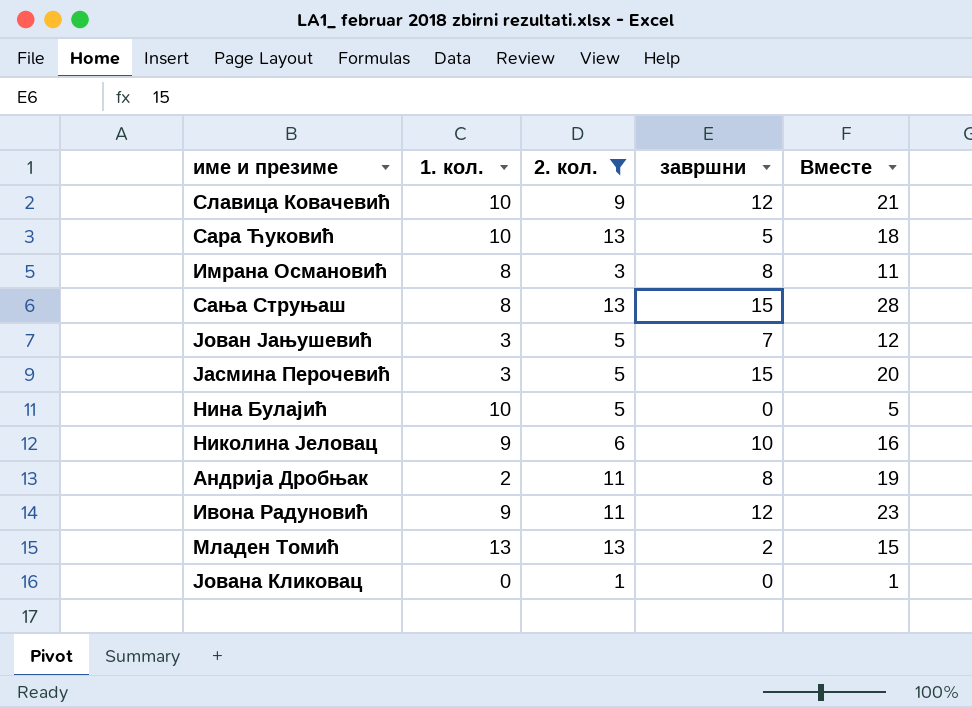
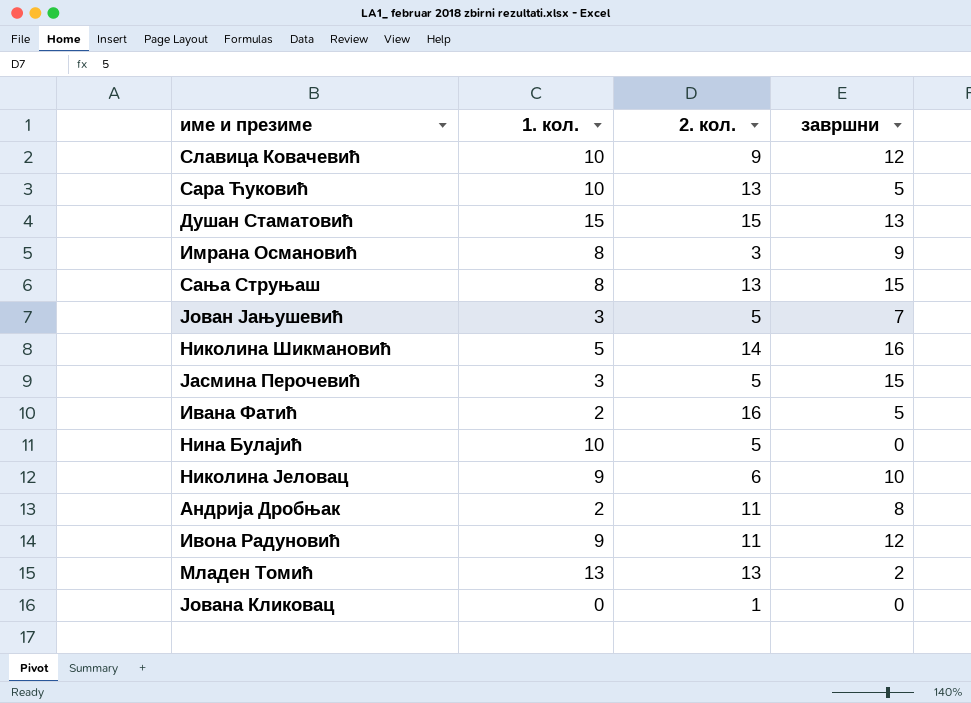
filter: 2. кол. <= 13 -> none
column Вместе | formula: [2. кол.] + [завршни] -> none
Имрана Османовић | завршни: 8 -> 9

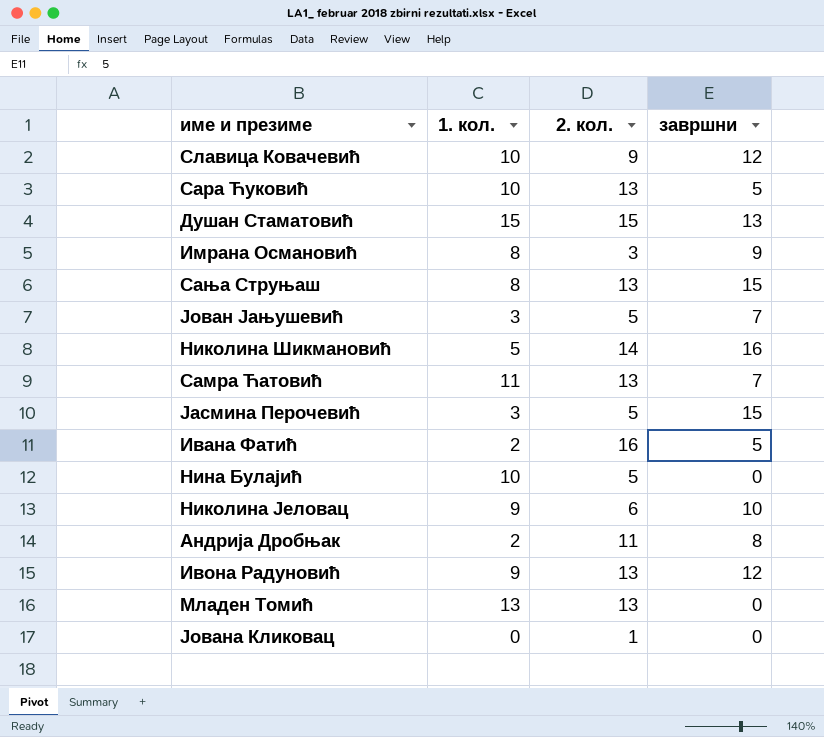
row Самра Ћатовић: none -> 11 | 13 | 7
Ивона Радуновић | 2. кол.: 11 -> 13
Младен Томић | завршни: 2 -> 0

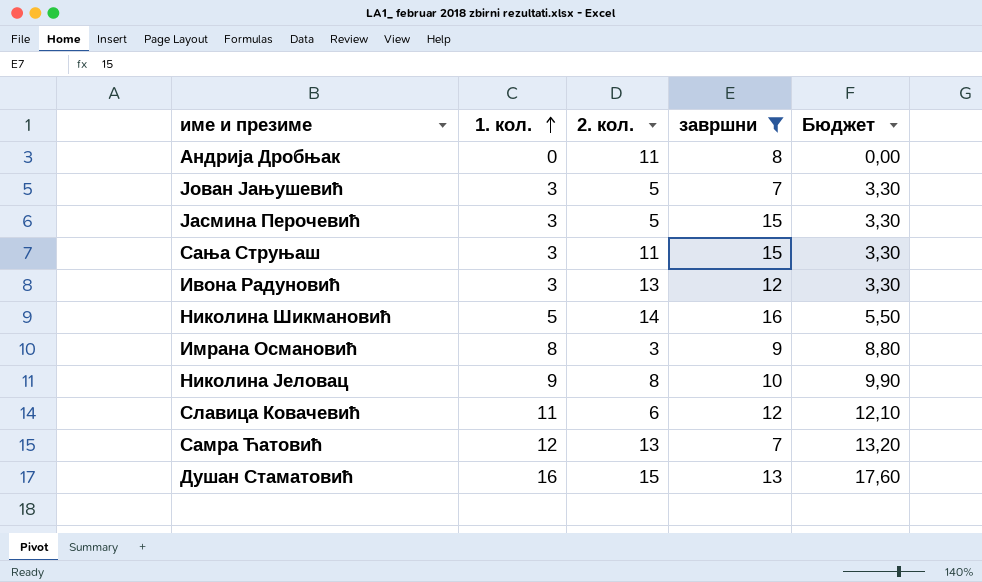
filter: none -> завршни >= 7
row order: none -> 1. кол. ascending
column Бюджет | formula: none -> [1. кол.] * 1,1
Андрија Дробњак | 1. кол.: 2 -> 0
Сања Струњаш | 1. кол.: 8 -> 3
Сања Струњаш | 2. кол.: 13 -> 11
Ивона Радуновић | 1. кол.: 9 -> 3
Николина Јеловац | 2. кол.: 6 -> 8
Славица Ковачевић | 1. кол.: 10 -> 11
Славица Ковачевић | 2. кол.: 9 -> 6
Самра Ћатовић | 1. кол.: 11 -> 12
Душан Стаматовић | 1. кол.: 15 -> 16

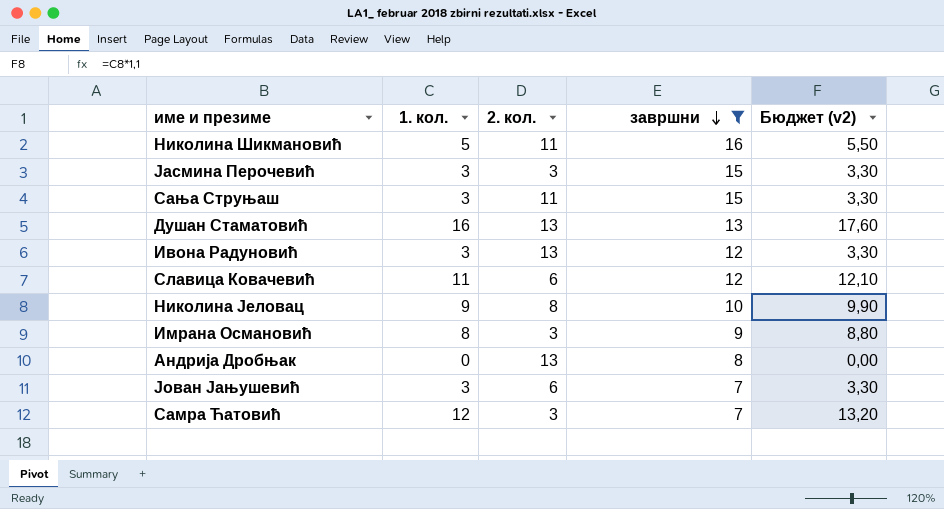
row order: 1. кол. ascending -> завршни descending
column name: Бюджет -> Бюджет (v2)
Николина Шикмановић | 2. кол.: 14 -> 11
Јасмина Перочевић | 2. кол.: 5 -> 3
Душан Стаматовић | 2. кол.: 15 -> 13
Андрија Дробњак | 2. кол.: 11 -> 13
Јован Јањушевић | 2. кол.: 5 -> 6
Самра Ћатовић | 2. кол.: 13 -> 3

